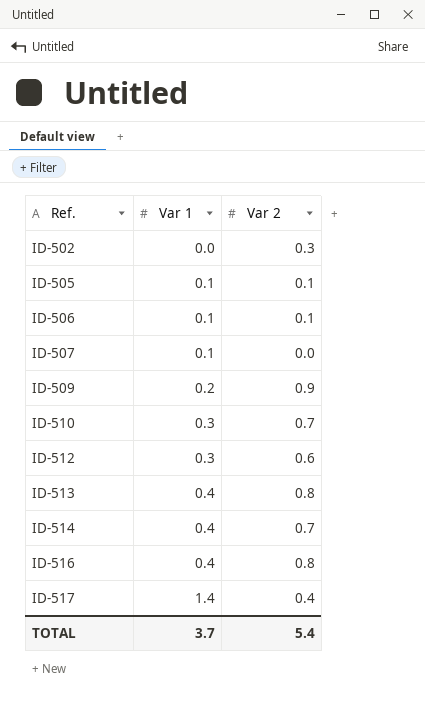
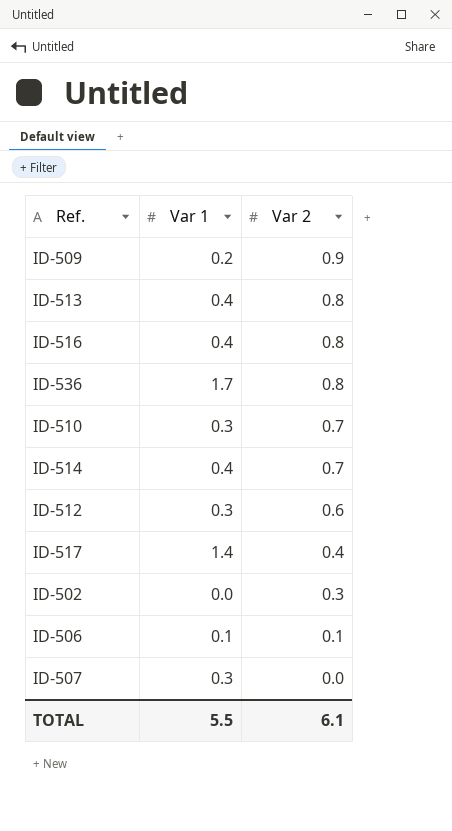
row order: Ref. ascending -> Var 2 descending
row ID-505: 0.1 | 0.1 -> none
row ID-536: none -> 1.7 | 0.8
ID-507 | Var 1: 0.1 -> 0.3
TOTAL | Var 1: 3.7 -> 5.5
TOTAL | Var 2: 5.4 -> 6.1

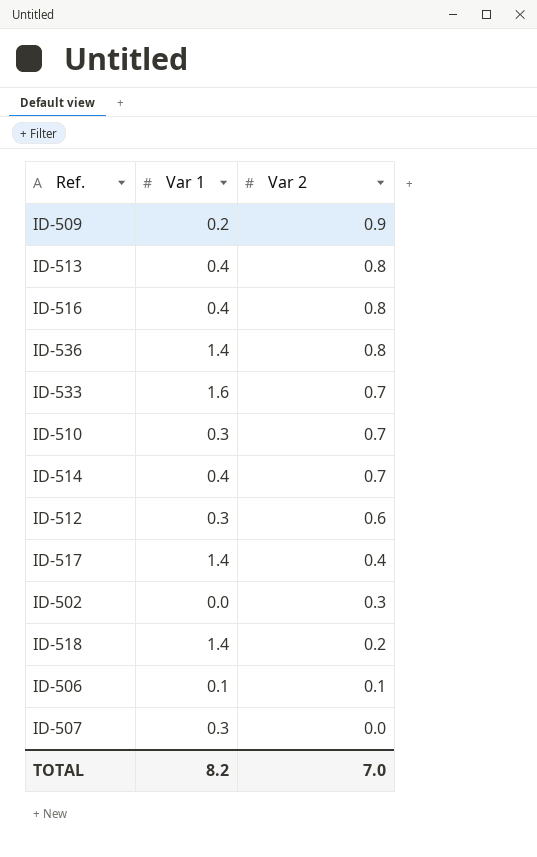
ID-536 | Var 1: 1.7 -> 1.4
row ID-533: none -> 1.6 | 0.7
row ID-518: none -> 1.4 | 0.2
TOTAL | Var 1: 5.5 -> 8.2
TOTAL | Var 2: 6.1 -> 7.0

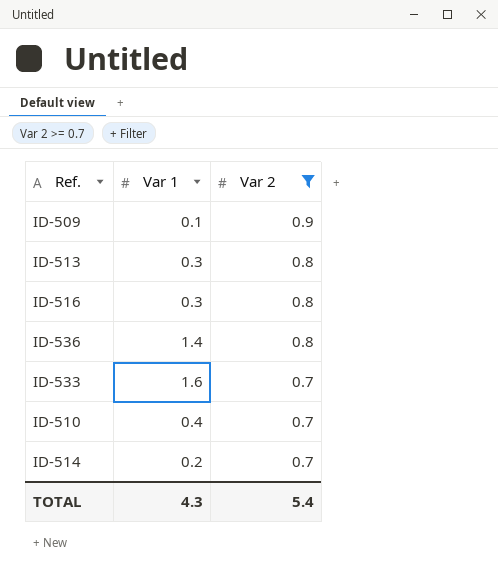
filter: none -> Var 2 >= 0.7
ID-509 | Var 1: 0.2 -> 0.1
ID-513 | Var 1: 0.4 -> 0.3
ID-516 | Var 1: 0.4 -> 0.3
ID-510 | Var 1: 0.3 -> 0.4
ID-514 | Var 1: 0.4 -> 0.2
TOTAL | Var 1: 8.2 -> 4.3
TOTAL | Var 2: 7.0 -> 5.4

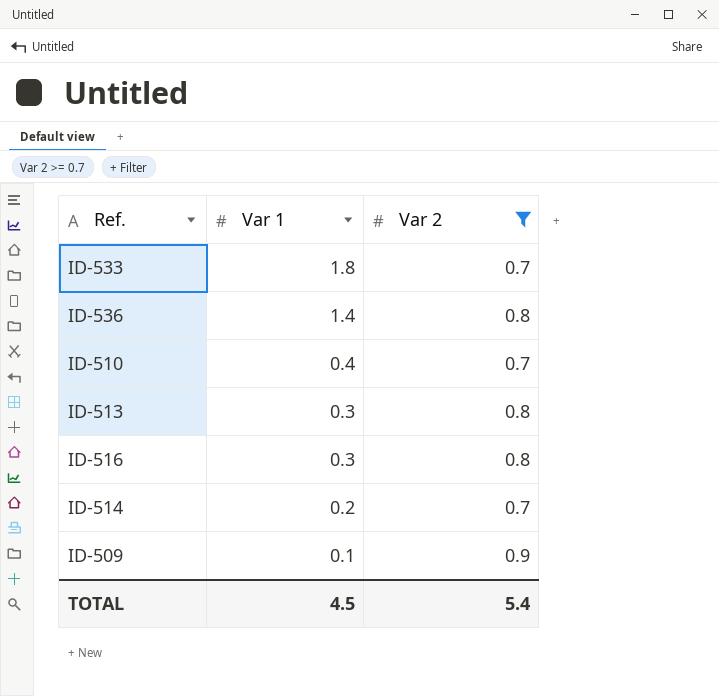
row order: Var 2 descending -> Var 1 descending
ID-533 | Var 1: 1.6 -> 1.8
TOTAL | Var 1: 4.3 -> 4.5

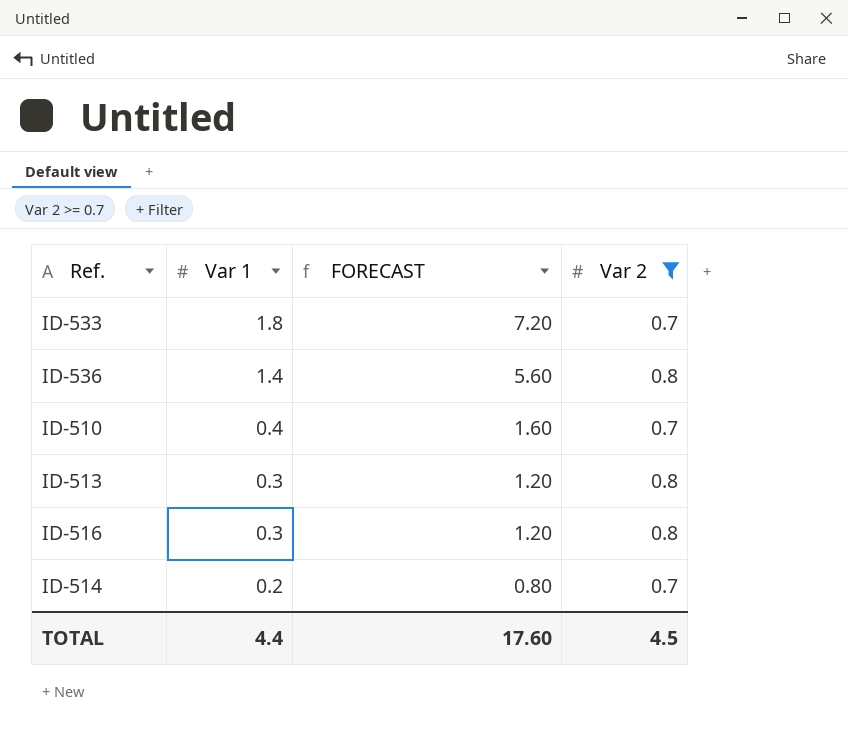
column FORECAST | formula: none -> [Var 1] * 4
row ID-509: 0.1 | 0.9 -> none
TOTAL | Var 1: 4.5 -> 4.4
TOTAL | Var 2: 5.4 -> 4.5

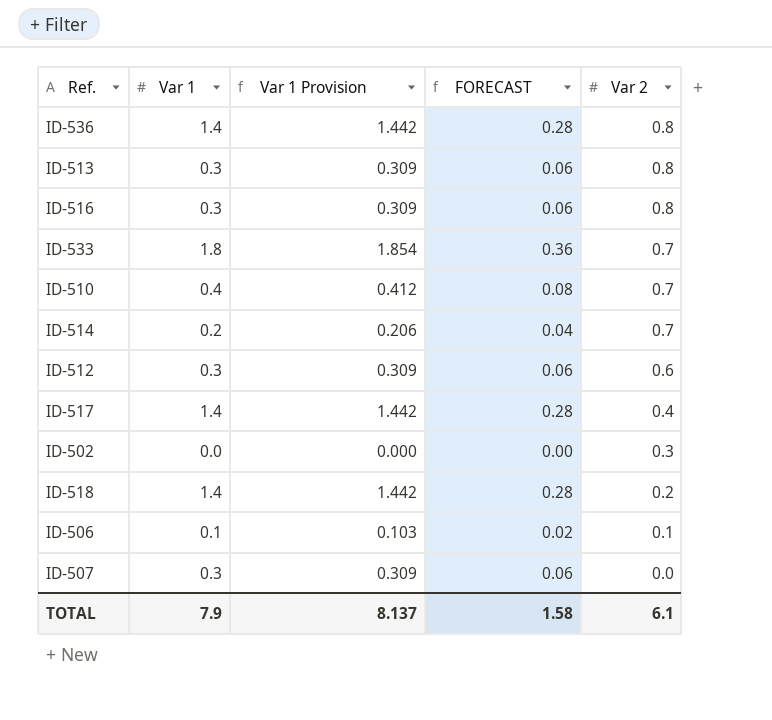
filter: Var 2 >= 0.7 -> none
row order: Var 1 descending -> Var 2 descending
column Var 1 Provision | formula: none -> [Var 1] * 1.03
column FORECAST | formula: [Var 1] * 4 -> [Var 1] * 0.2
TOTAL | Var 1: 4.4 -> 7.9
TOTAL | FORECAST: 17.60 -> 1.58
TOTAL | Var 2: 4.5 -> 6.1

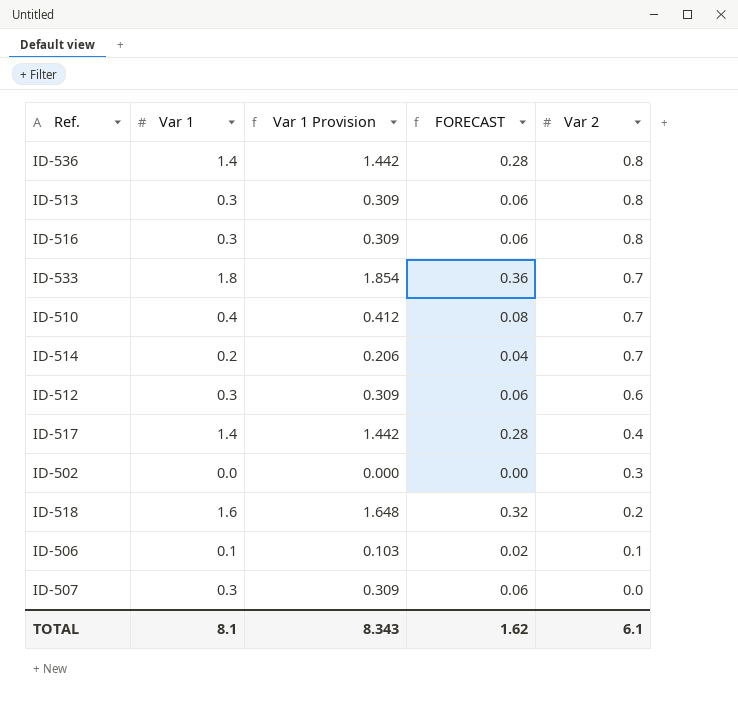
ID-518 | Var 1: 1.4 -> 1.6
ID-518 | Var 1 Provision: 1.442 -> 1.648
ID-518 | FORECAST: 0.28 -> 0.32
TOTAL | Var 1: 7.9 -> 8.1
TOTAL | Var 1 Provision: 8.137 -> 8.343
TOTAL | FORECAST: 1.58 -> 1.62

